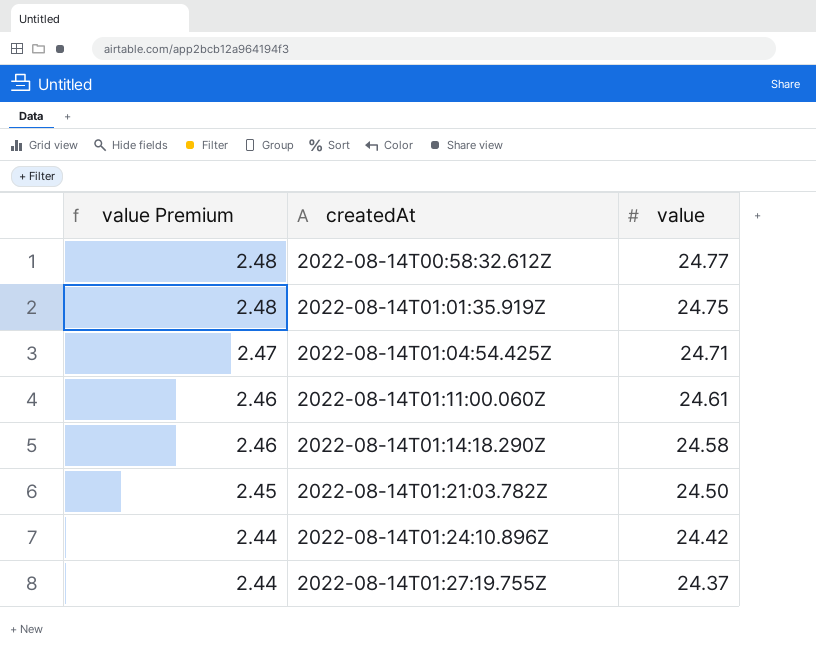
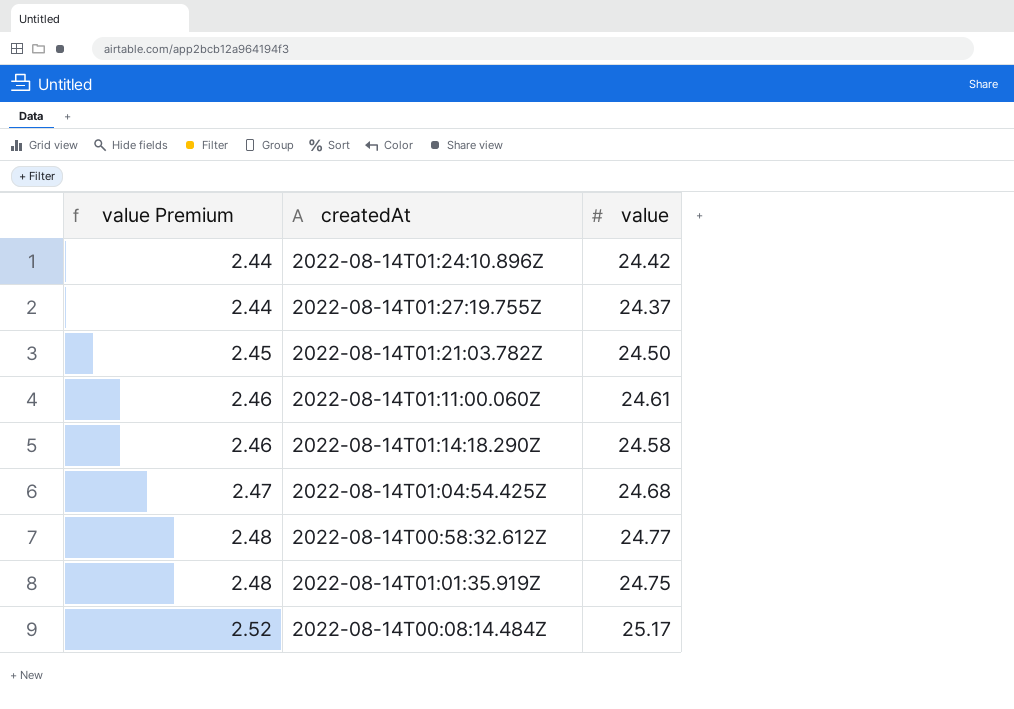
row order: value Premium descending -> value Premium ascending
2022-08-14T01:04:54.425Z | value: 24.71 -> 24.68
row 2022-08-14T00:08:14.484Z: none -> 2.52 | 25.17

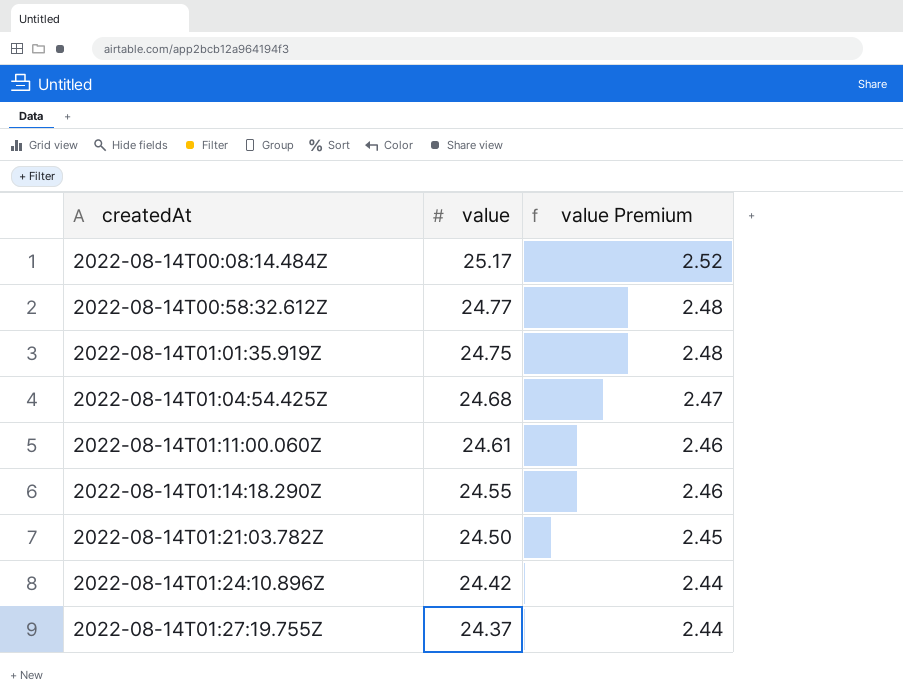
row order: value Premium ascending -> createdAt ascending
column value Premium | position: 1 -> 3
2022-08-14T01:14:18.290Z | value: 24.58 -> 24.55

